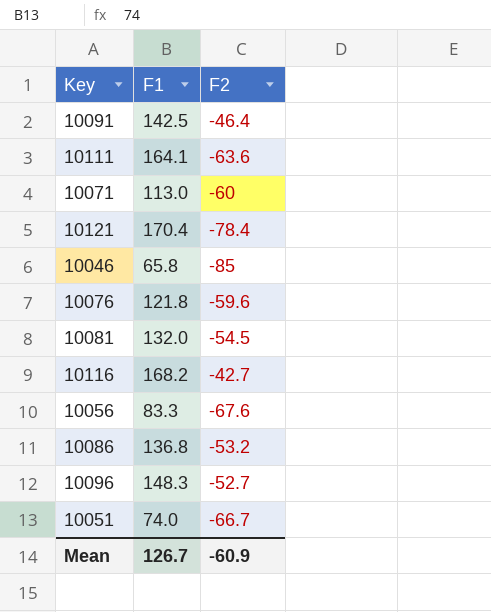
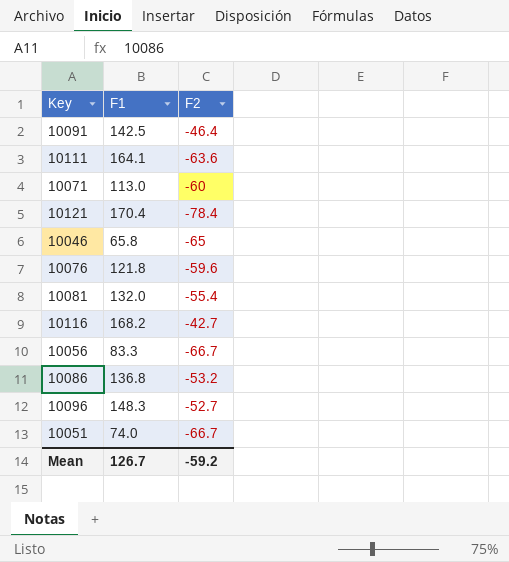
10046 | F2: -85 -> -65
10081 | F2: -54.5 -> -55.4
10056 | F2: -67.6 -> -66.7
Mean | F2: -60.9 -> -59.2

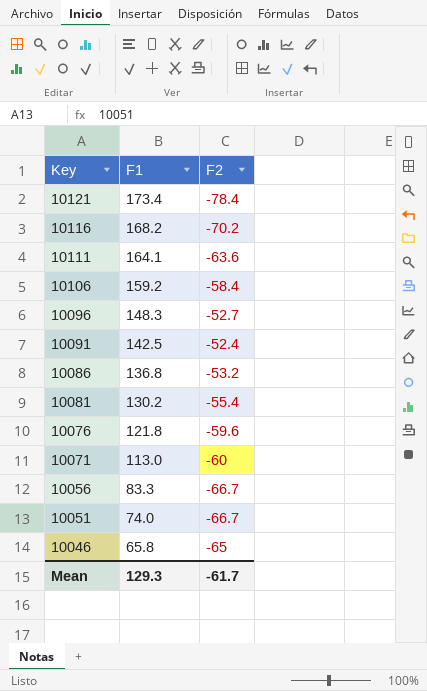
row order: none -> Key descending
10121 | F1: 170.4 -> 173.4
10116 | F2: -42.7 -> -70.2
row 10106: none -> 159.2 | -58.4
10091 | F2: -46.4 -> -52.4
10081 | F1: 132.0 -> 130.2
Mean | F1: 126.7 -> 129.3
Mean | F2: -59.2 -> -61.7

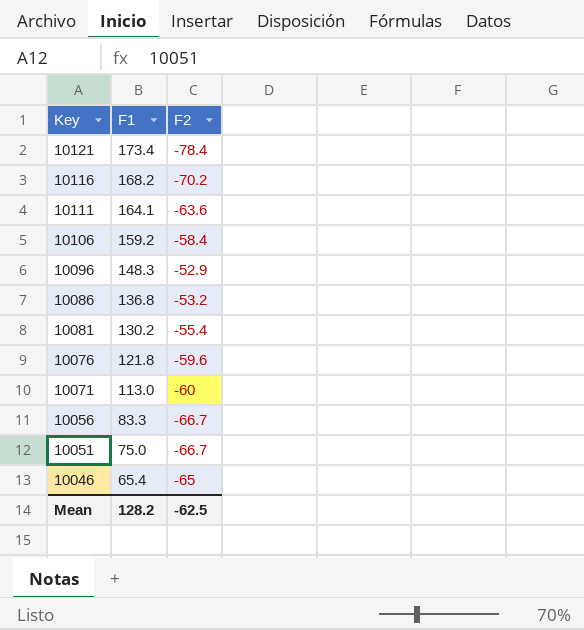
row 10091: 142.5 | -52.4 -> none
10096 | F2: -52.7 -> -52.9
10051 | F1: 74.0 -> 75.0
10046 | F1: 65.8 -> 65.4
Mean | F1: 129.3 -> 128.2
Mean | F2: -61.7 -> -62.5

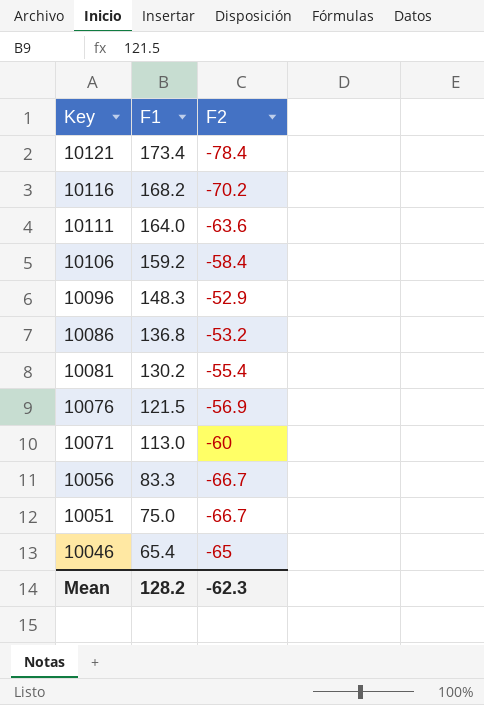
10111 | F1: 164.1 -> 164.0
10076 | F1: 121.8 -> 121.5
10076 | F2: -59.6 -> -56.9
Mean | F2: -62.5 -> -62.3

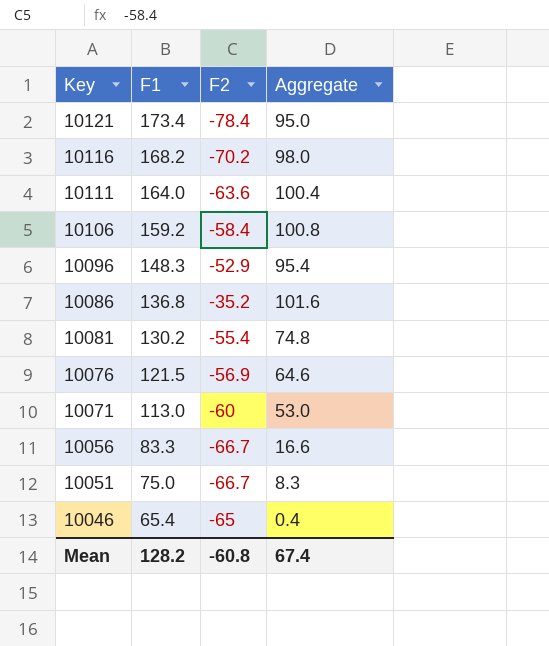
column Aggregate | formula: none -> [F1] + [F2]
10086 | F2: -53.2 -> -35.2
Mean | F2: -62.3 -> -60.8

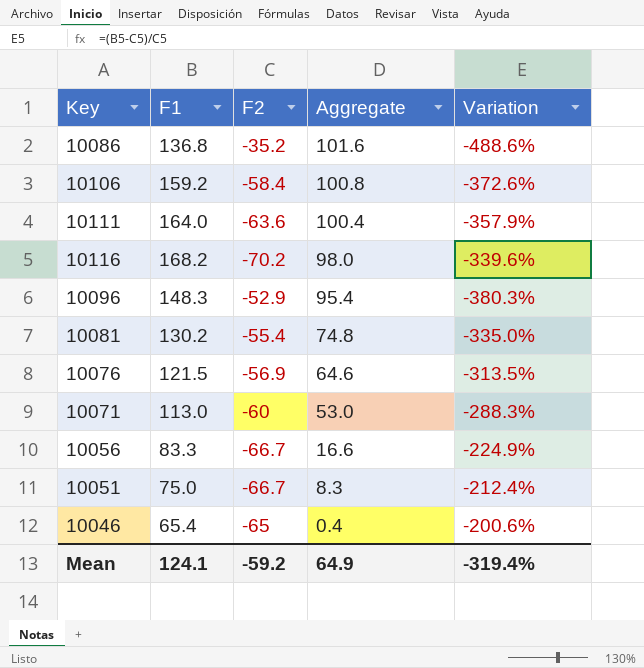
row order: Key descending -> Aggregate descending
column Variation | formula: none -> ([F1] - [F2]) / [F2]
row 10121: 173.4 | -78.4 | 95.0 -> none
Mean | F1: 128.2 -> 124.1
Mean | F2: -60.8 -> -59.2
Mean | Aggregate: 67.4 -> 64.9

